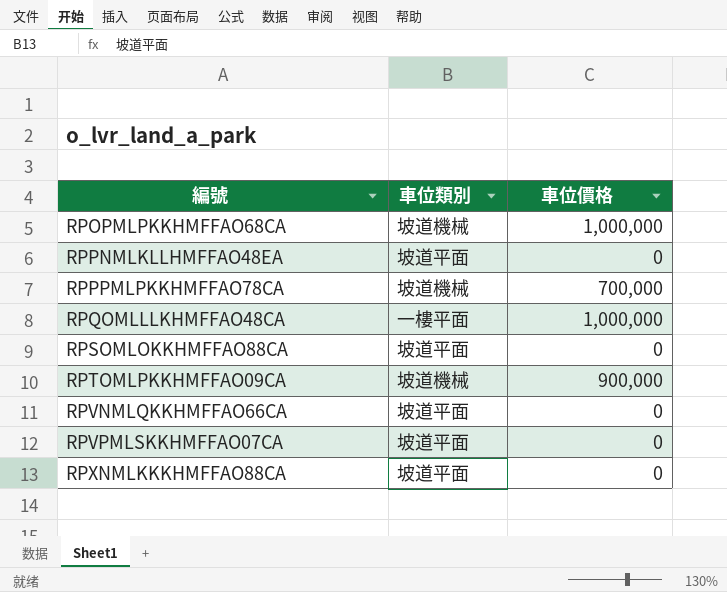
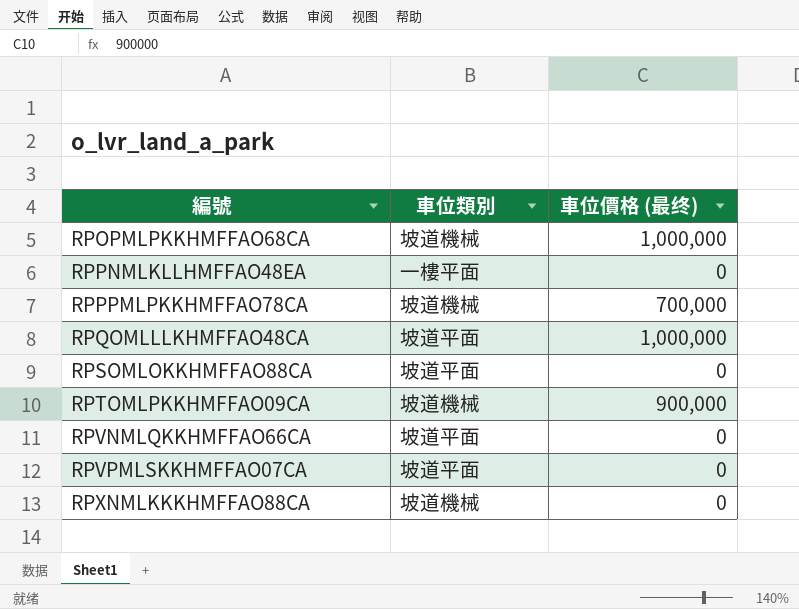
column name: 車位價格 -> 車位價格 (最终)
RPPNMLKLLHMFFAO48EA | 車位類別: 坡道平面 -> 一樓平面
RPQOMLLLKHMFFAO48CA | 車位類別: 一樓平面 -> 坡道平面
RPXNMLKKKHMFFAO88CA | 車位類別: 坡道平面 -> 坡道機械

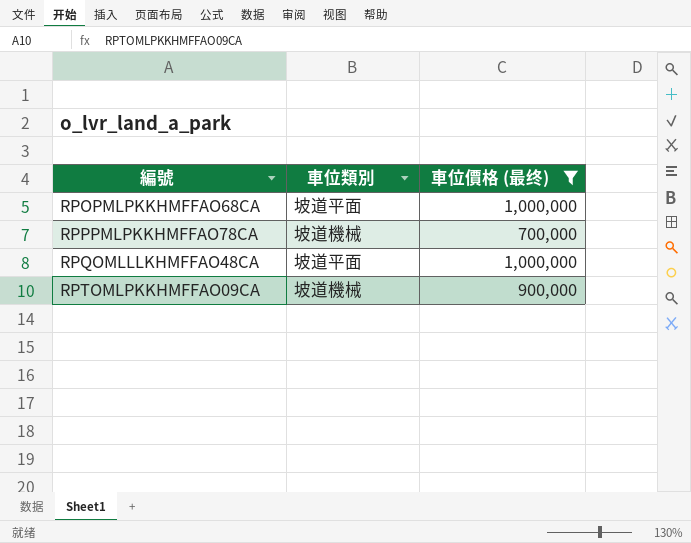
filter: none -> 車位價格 (最终) != 0
RPOPMLPKKHMFFAO68CA | 車位類別: 坡道機械 -> 坡道平面

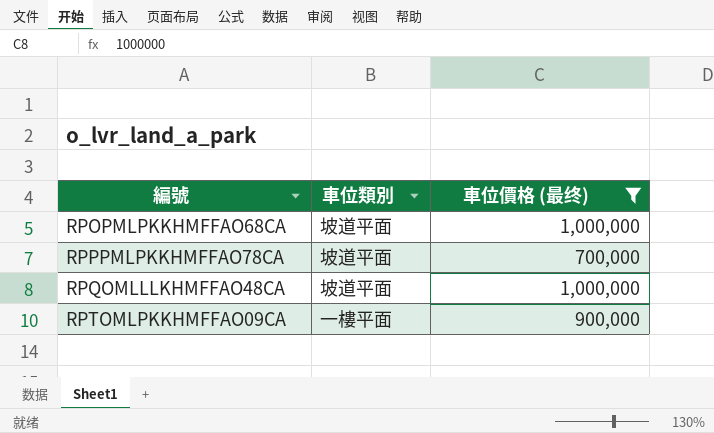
RPPPMLPKKHMFFAO78CA | 車位類別: 坡道機械 -> 坡道平面
RPTOMLPKKHMFFAO09CA | 車位類別: 坡道機械 -> 一樓平面

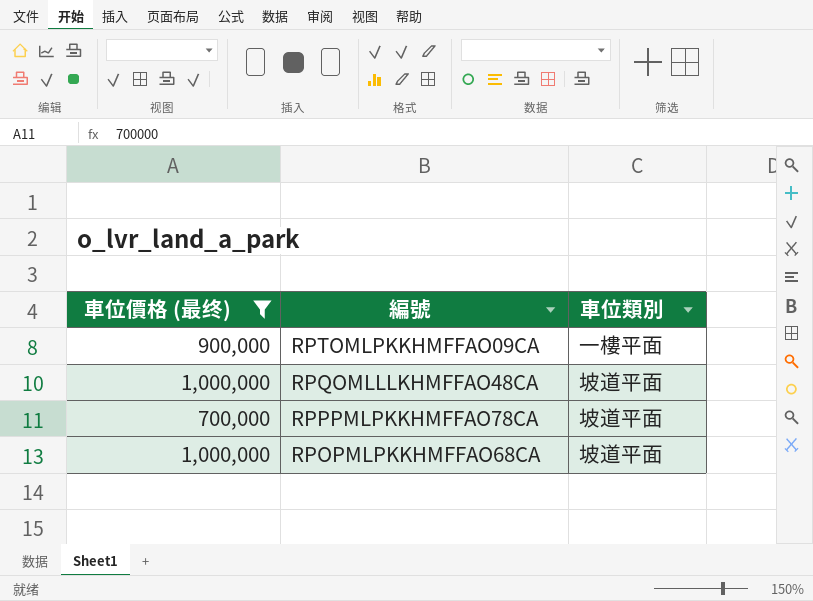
row order: 編號 ascending -> 編號 descending
column 車位價格 (最终) | position: 3 -> 1

